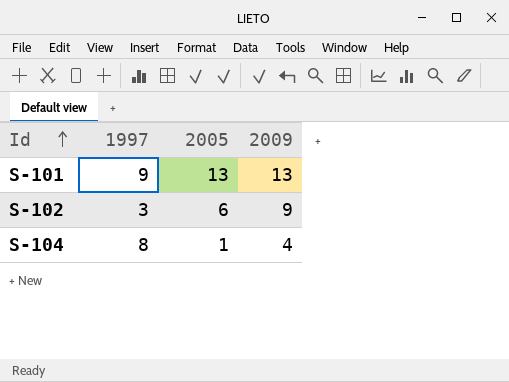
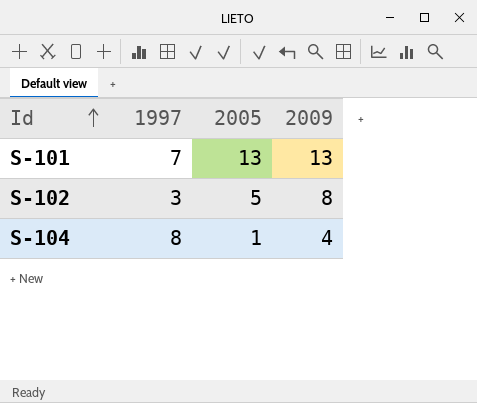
S-101 | 1997: 9 -> 7
S-102 | 2005: 6 -> 5
S-102 | 2009: 9 -> 8

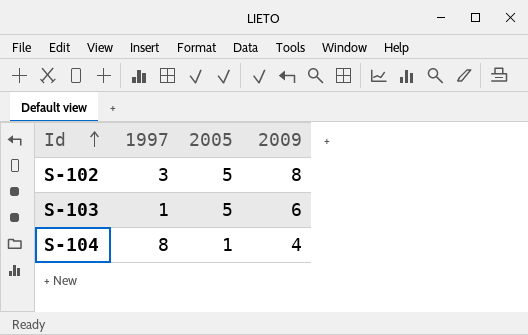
row S-101: 7 | 13 | 13 -> none
row S-103: none -> 1 | 5 | 6

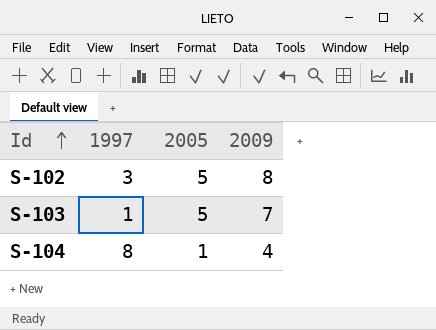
S-103 | 2009: 6 -> 7

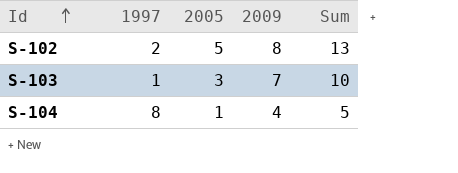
column Sum | formula: none -> [2005] + [2009]
S-102 | 1997: 3 -> 2
S-103 | 2005: 5 -> 3

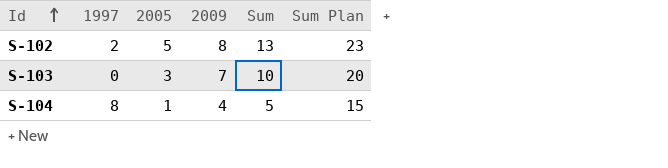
column Sum Plan | formula: none -> [Sum] + 10
S-103 | 1997: 1 -> 0

